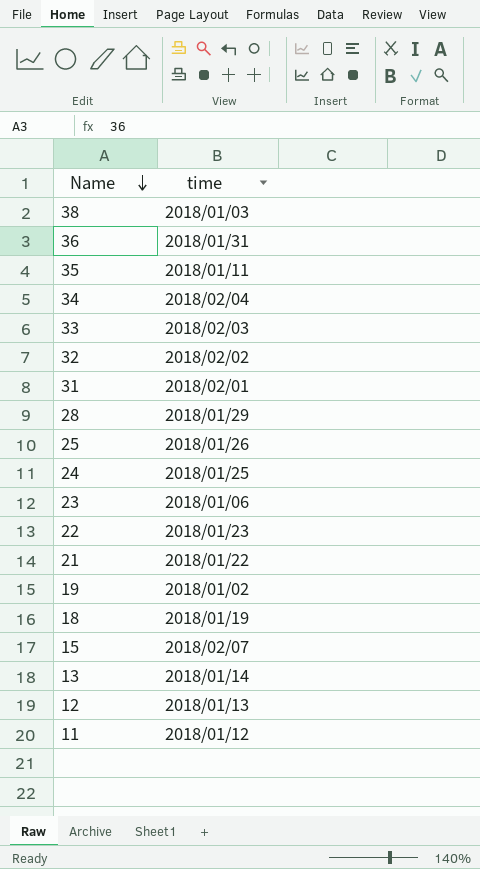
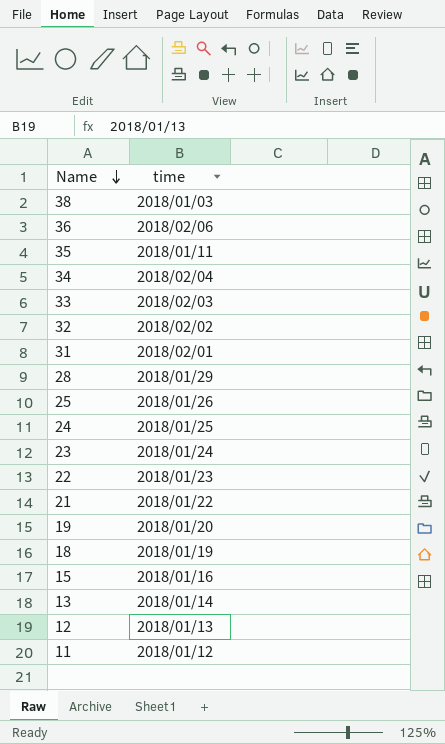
36 | time: 2018/01/31 -> 2018/02/06
23 | time: 2018/01/06 -> 2018/01/24
19 | time: 2018/01/02 -> 2018/01/20
15 | time: 2018/02/07 -> 2018/01/16

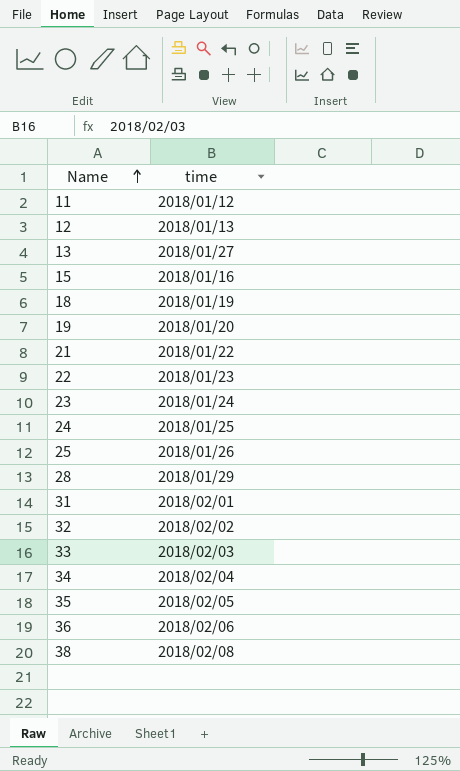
row order: Name descending -> Name ascending
13 | time: 2018/01/14 -> 2018/01/27
35 | time: 2018/01/11 -> 2018/02/05
38 | time: 2018/01/03 -> 2018/02/08

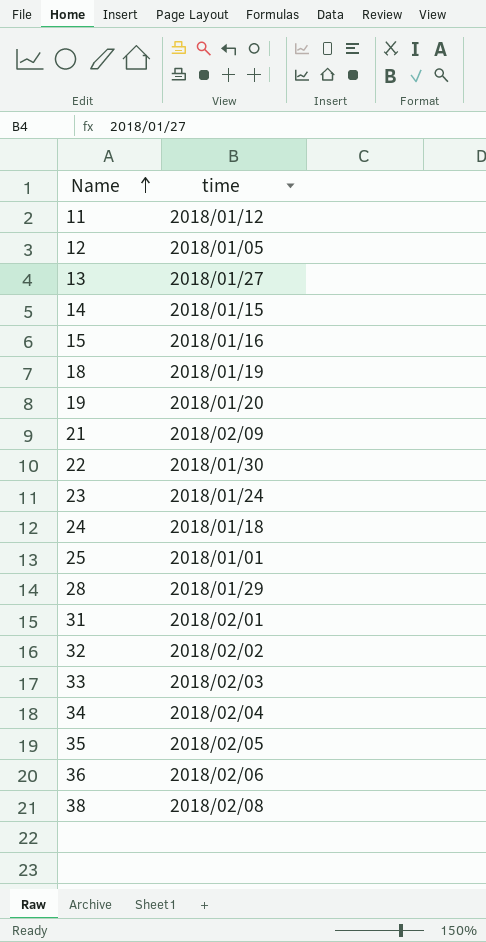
12 | time: 2018/01/13 -> 2018/01/05
row 14: none -> 2018/01/15
21 | time: 2018/01/22 -> 2018/02/09
22 | time: 2018/01/23 -> 2018/01/30
24 | time: 2018/01/25 -> 2018/01/18
25 | time: 2018/01/26 -> 2018/01/01

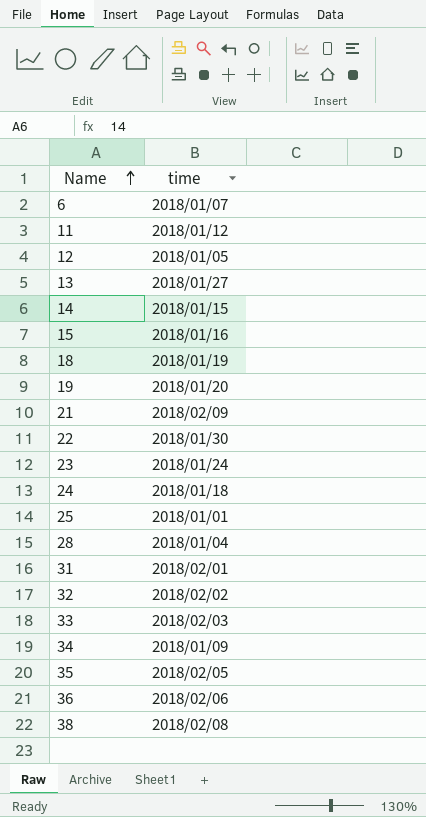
row 6: none -> 2018/01/07
28 | time: 2018/01/29 -> 2018/01/04
34 | time: 2018/02/04 -> 2018/01/09

